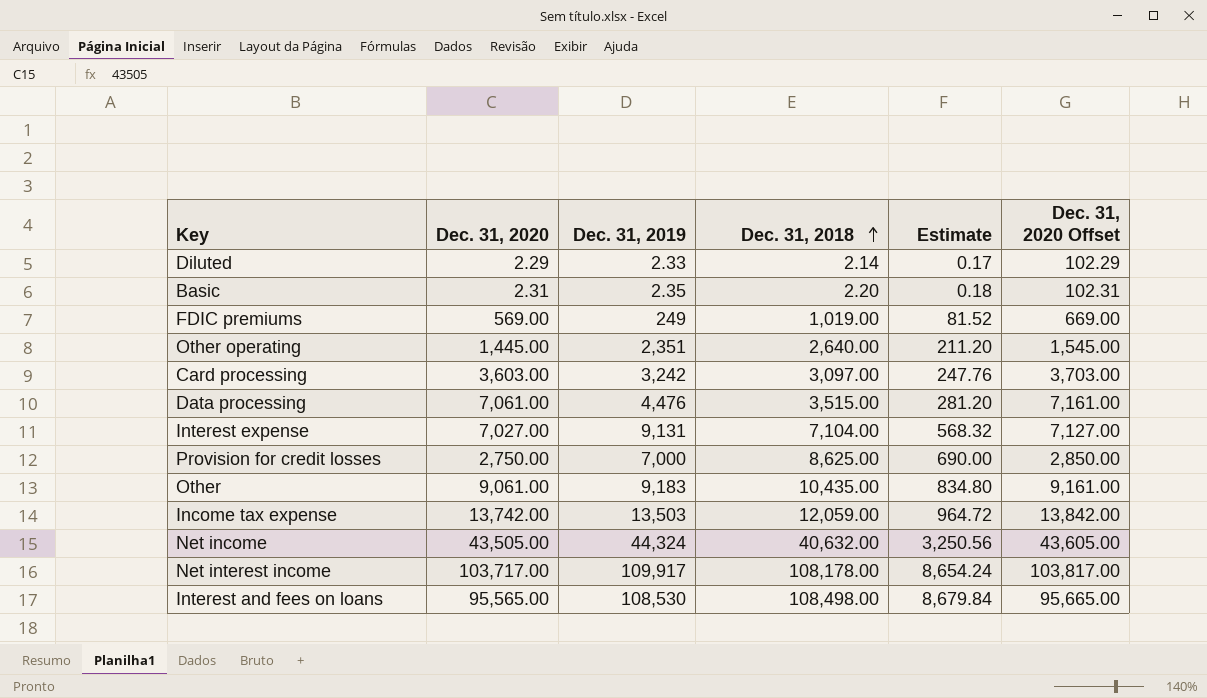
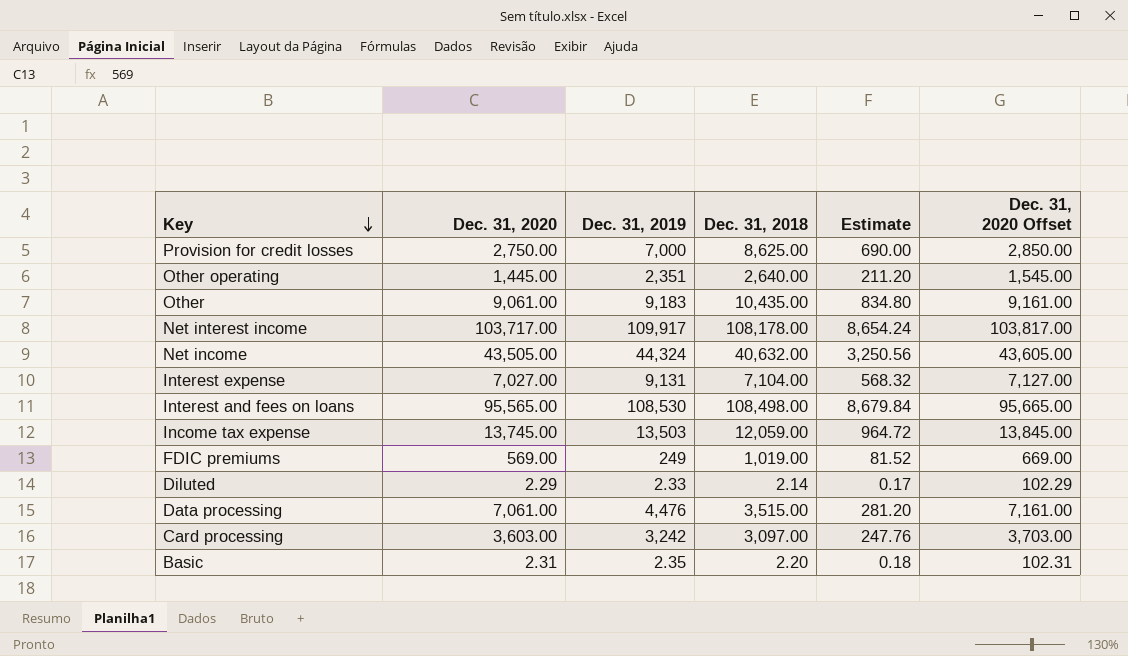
row order: Dec. 31, 2018 ascending -> Key descending
Income tax expense | Dec. 31, 2020: 13,742.00 -> 13,745.00
Income tax expense | Dec. 31, 2020 Offset: 13,842.00 -> 13,845.00

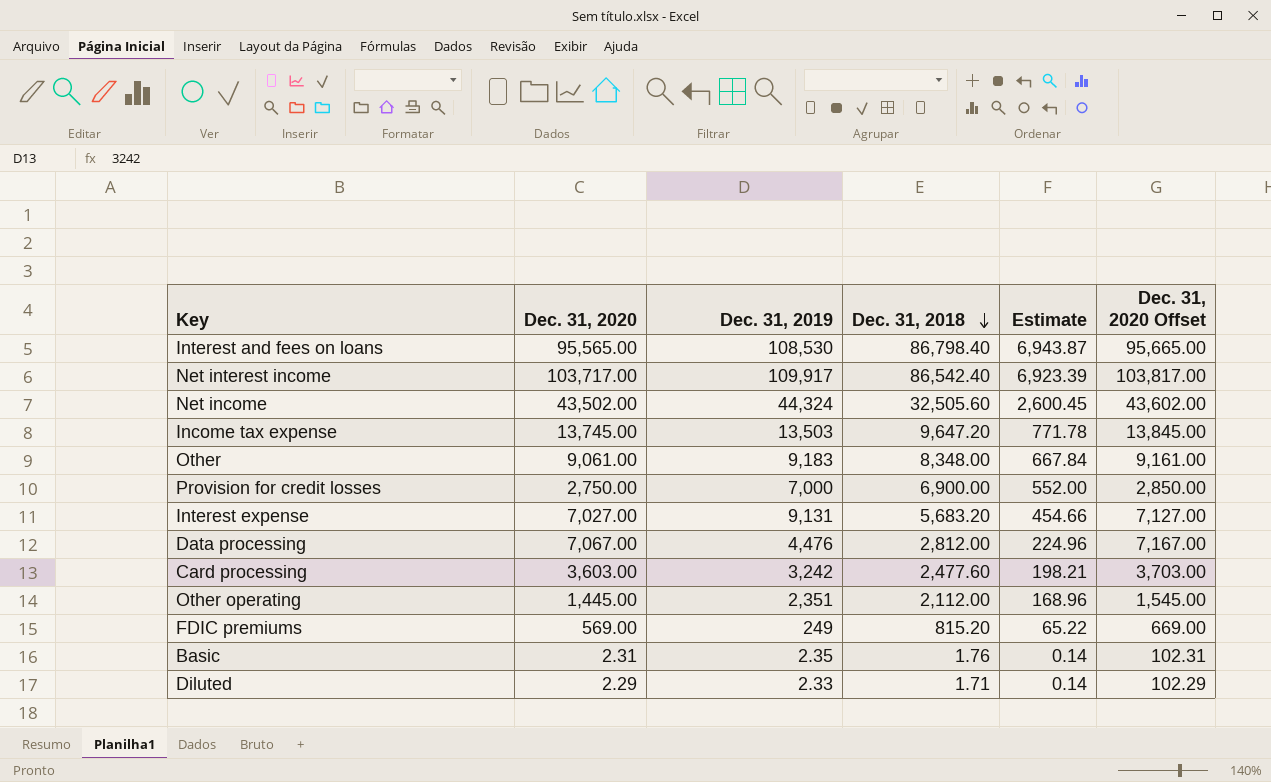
row order: Key descending -> Dec. 31, 2018 descending
Interest and fees on loans | Dec. 31, 2018: 108,498.00 -> 86,798.40
Interest and fees on loans | Estimate: 8,679.84 -> 6,943.87
Net interest income | Dec. 31, 2018: 108,178.00 -> 86,542.40
Net interest income | Estimate: 8,654.24 -> 6,923.39
Net income | Dec. 31, 2020: 43,505.00 -> 43,502.00
Net income | Dec. 31, 2018: 40,632.00 -> 32,505.60
Net income | Estimate: 3,250.56 -> 2,600.45
Net income | Dec. 31, 2020 Offset: 43,605.00 -> 43,602.00
Income tax expense | Dec. 31, 2018: 12,059.00 -> 9,647.20
Income tax expense | Estimate: 964.72 -> 771.78
Other | Dec. 31, 2018: 10,435.00 -> 8,348.00
Other | Estimate: 834.80 -> 667.84
Provision for credit losses | Dec. 31, 2018: 8,625.00 -> 6,900.00
Provision for credit losses | Estimate: 690.00 -> 552.00
Interest expense | Dec. 31, 2018: 7,104.00 -> 5,683.20
Interest expense | Estimate: 568.32 -> 454.66
Data processing | Dec. 31, 2020: 7,061.00 -> 7,067.00
Data processing | Dec. 31, 2018: 3,515.00 -> 2,812.00
Data processing | Estimate: 281.20 -> 224.96
Data processing | Dec. 31, 2020 Offset: 7,161.00 -> 7,167.00
Card processing | Dec. 31, 2018: 3,097.00 -> 2,477.60
Card processing | Estimate: 247.76 -> 198.21
Other operating | Dec. 31, 2018: 2,640.00 -> 2,112.00
Other operating | Estimate: 211.20 -> 168.96
FDIC premiums | Dec. 31, 2018: 1,019.00 -> 815.20
FDIC premiums | Estimate: 81.52 -> 65.22
Basic | Dec. 31, 2018: 2.20 -> 1.76
Basic | Estimate: 0.18 -> 0.14
Diluted | Dec. 31, 2018: 2.14 -> 1.71
Diluted | Estimate: 0.17 -> 0.14

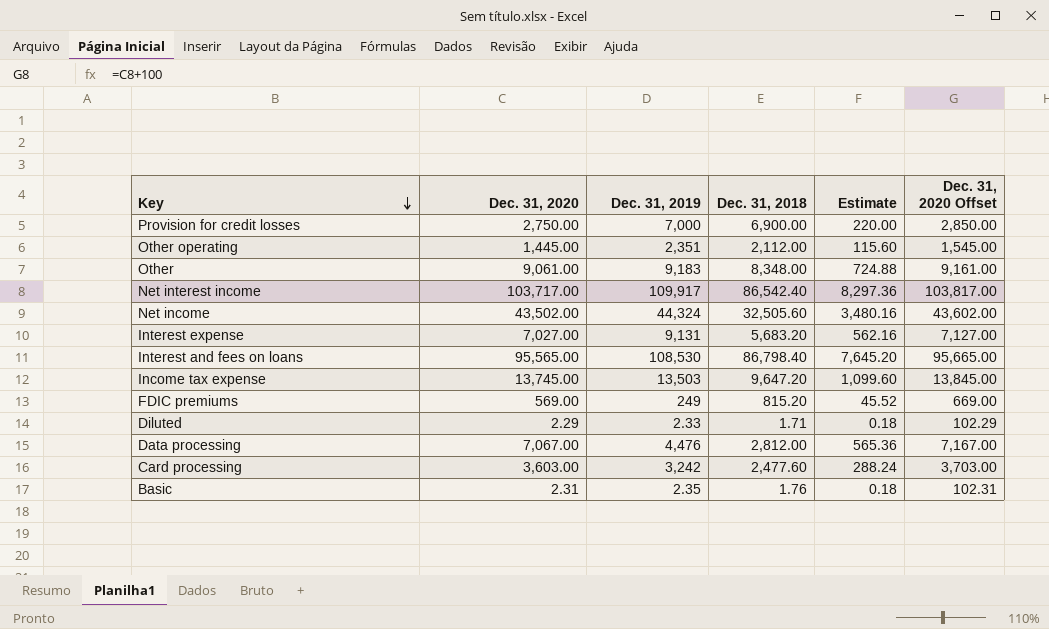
row order: Dec. 31, 2018 descending -> Key descending
column Estimate | formula: [Dec. 31, 2018] * 0.08 -> [Dec. 31, 2020] * 0.08

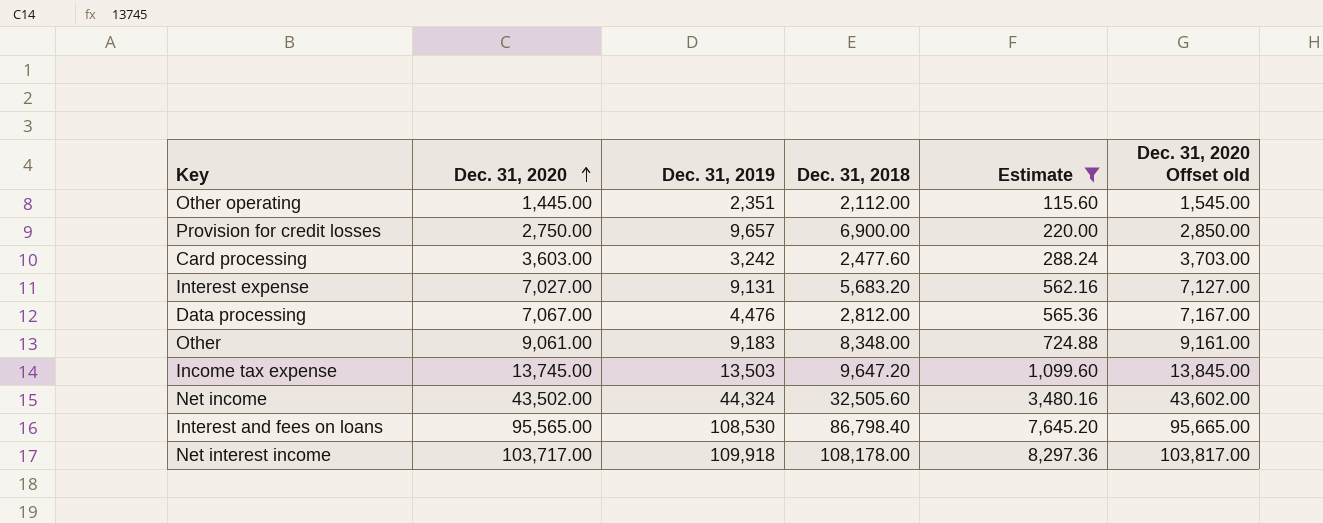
filter: none -> Estimate >= 115.60
row order: Key descending -> Dec. 31, 2020 ascending
column name: Dec. 31, 2020 Offset -> Dec. 31, 2020 Offset old
Provision for credit losses | Dec. 31, 2019: 7,000 -> 9,657
Net interest income | Dec. 31, 2019: 109,917 -> 109,918
Net interest income | Dec. 31, 2018: 86,542.40 -> 108,178.00

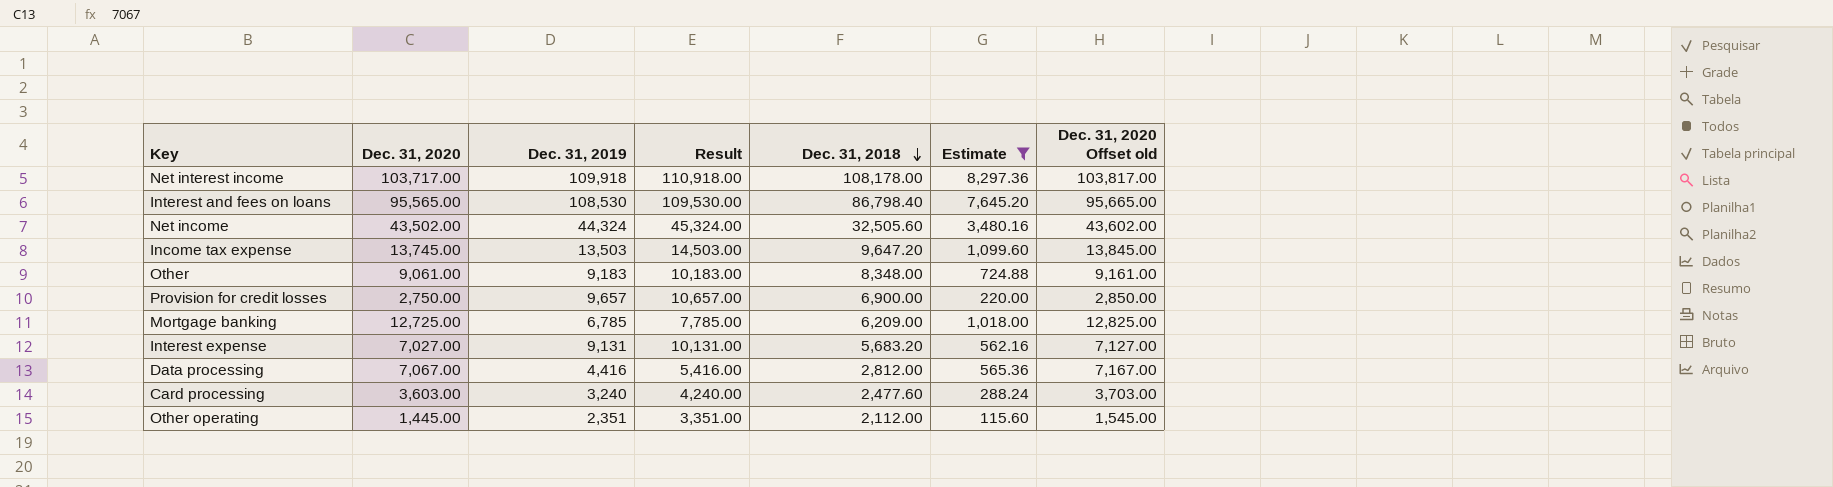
row order: Dec. 31, 2020 ascending -> Dec. 31, 2018 descending
column Result | formula: none -> [Dec. 31, 2019] + 1000
row Mortgage banking: none -> 12,725.00 | 6,785 | 7,785.00 | 6,209.00 | 1,018.00 | 12,825.00
Data processing | Dec. 31, 2019: 4,476 -> 4,416
Card processing | Dec. 31, 2019: 3,242 -> 3,240

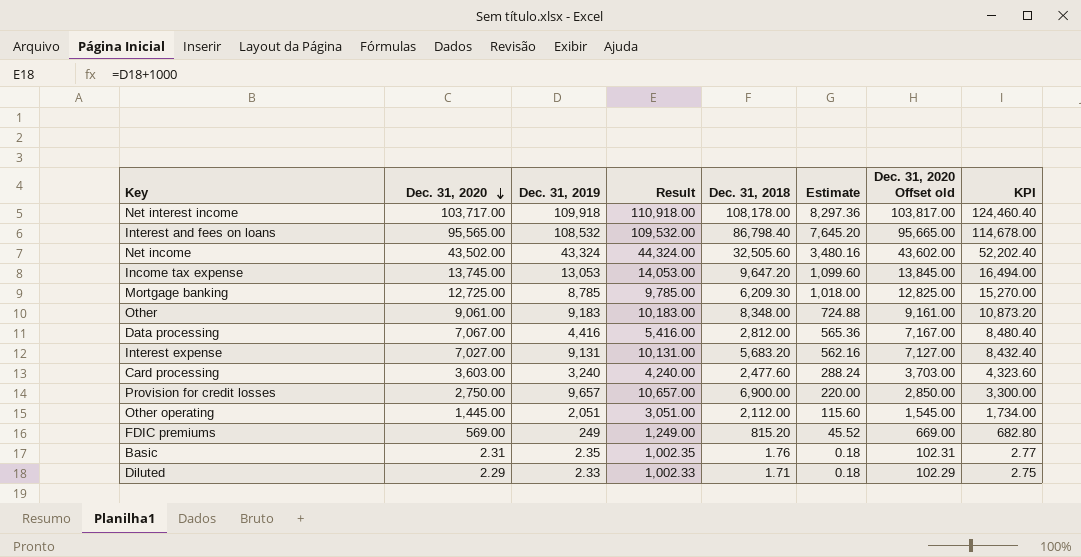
filter: Estimate >= 115.60 -> none
row order: Dec. 31, 2018 descending -> Dec. 31, 2020 descending
column KPI | formula: none -> [Dec. 31, 2020] * 1.2
Interest and fees on loans | Dec. 31, 2019: 108,530 -> 108,532
Interest and fees on loans | Result: 109,530.00 -> 109,532.00
Net income | Dec. 31, 2019: 44,324 -> 43,324
Net income | Result: 45,324.00 -> 44,324.00
Income tax expense | Dec. 31, 2019: 13,503 -> 13,053
Income tax expense | Result: 14,503.00 -> 14,053.00
Mortgage banking | Dec. 31, 2019: 6,785 -> 8,785
Mortgage banking | Result: 7,785.00 -> 9,785.00
Mortgage banking | Dec. 31, 2018: 6,209.00 -> 6,209.30
Other operating | Dec. 31, 2019: 2,351 -> 2,051
Other operating | Result: 3,351.00 -> 3,051.00

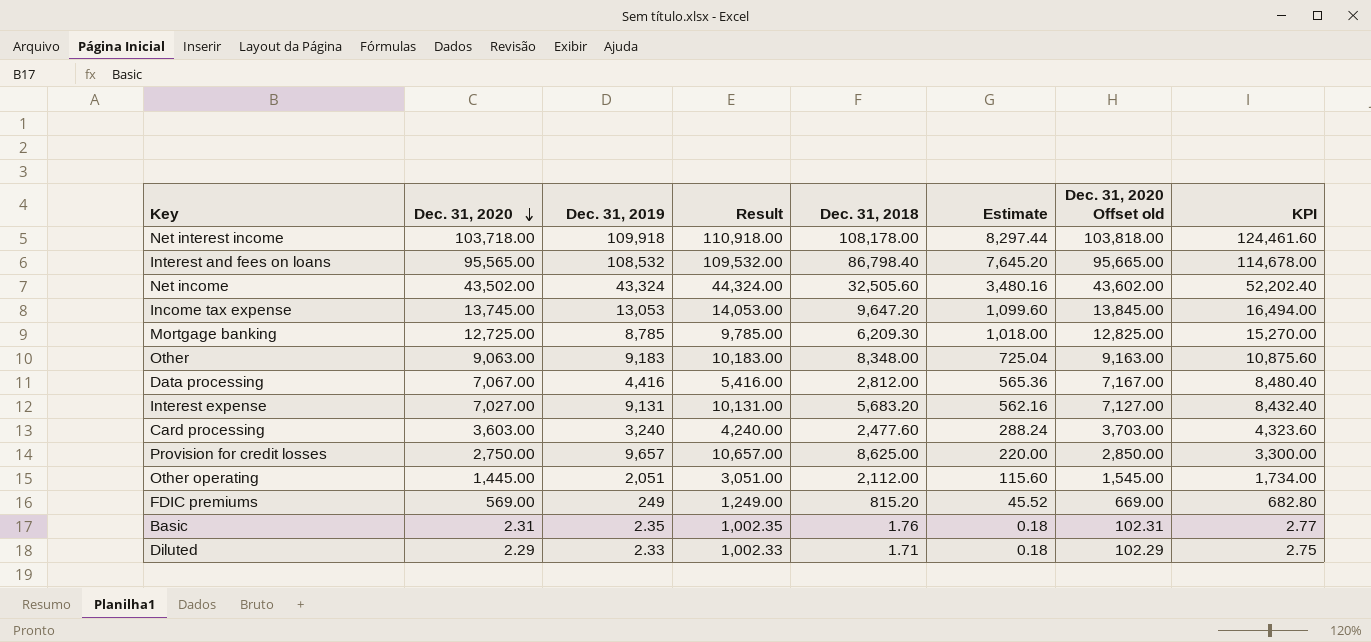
Net interest income | Dec. 31, 2020: 103,717.00 -> 103,718.00
Net interest income | Estimate: 8,297.36 -> 8,297.44
Net interest income | Dec. 31, 2020 Offset old: 103,817.00 -> 103,818.00
Net interest income | KPI: 124,460.40 -> 124,461.60
Other | Dec. 31, 2020: 9,061.00 -> 9,063.00
Other | Estimate: 724.88 -> 725.04
Other | Dec. 31, 2020 Offset old: 9,161.00 -> 9,163.00
Other | KPI: 10,873.20 -> 10,875.60
Provision for credit losses | Dec. 31, 2018: 6,900.00 -> 8,625.00

